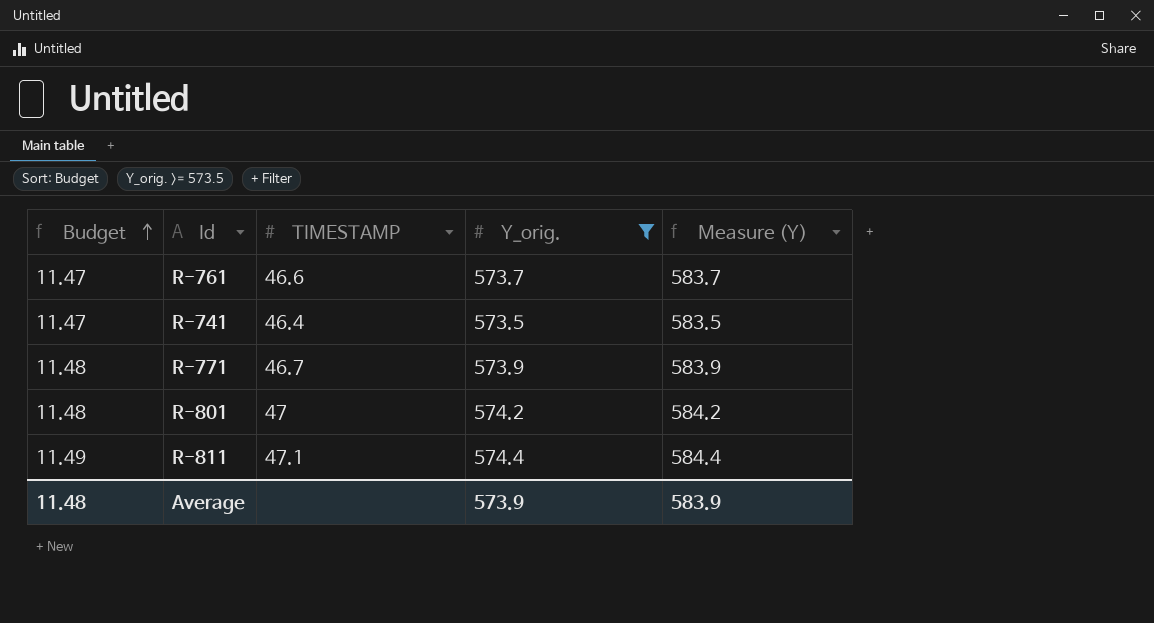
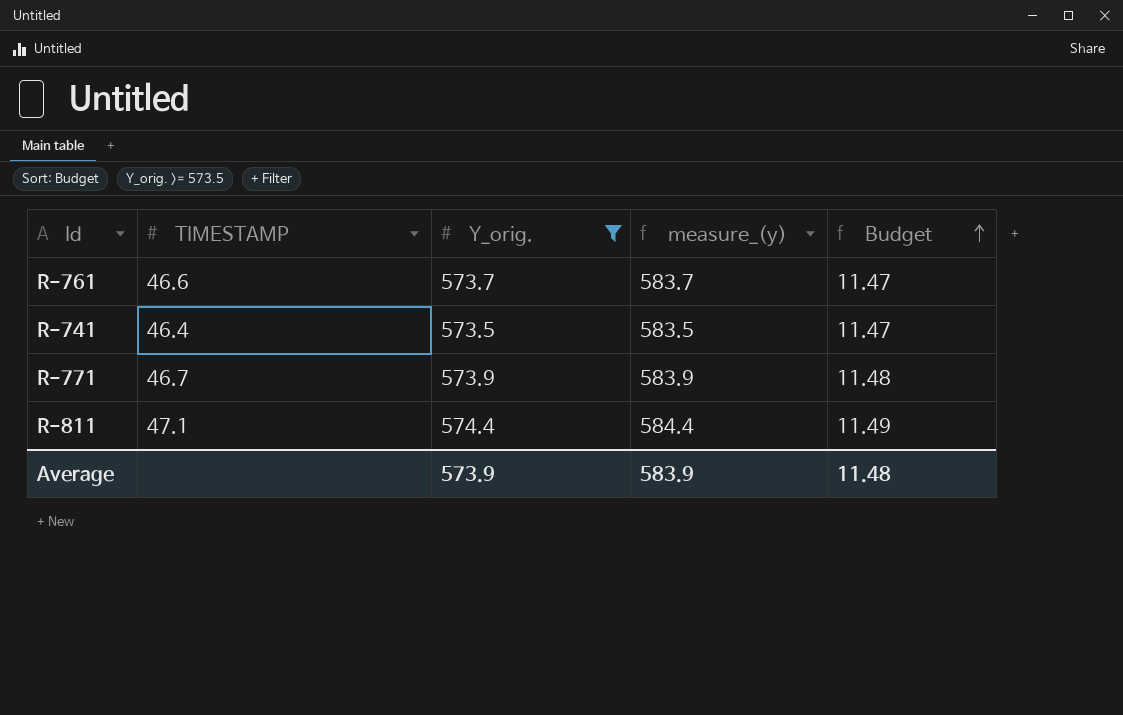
column name: Measure (Y) -> measure_(y)
column Budget | position: 1 -> 5
row R-801: 11.48 | 47 | 574.2 | 584.2 -> none

